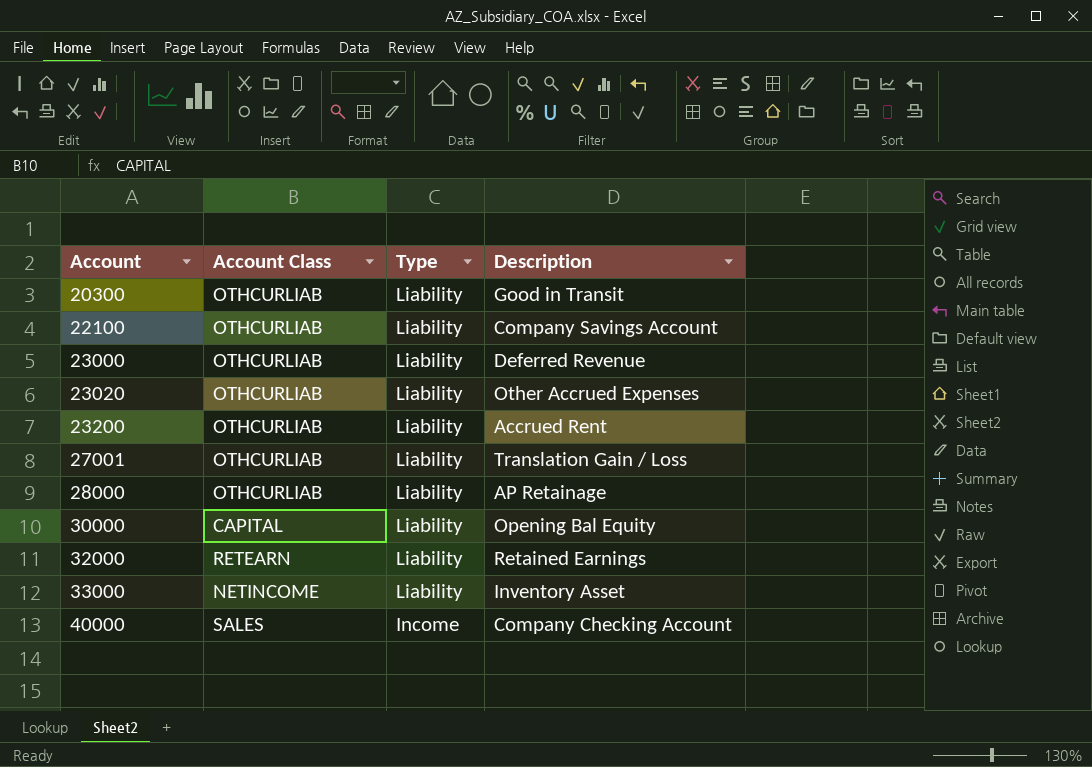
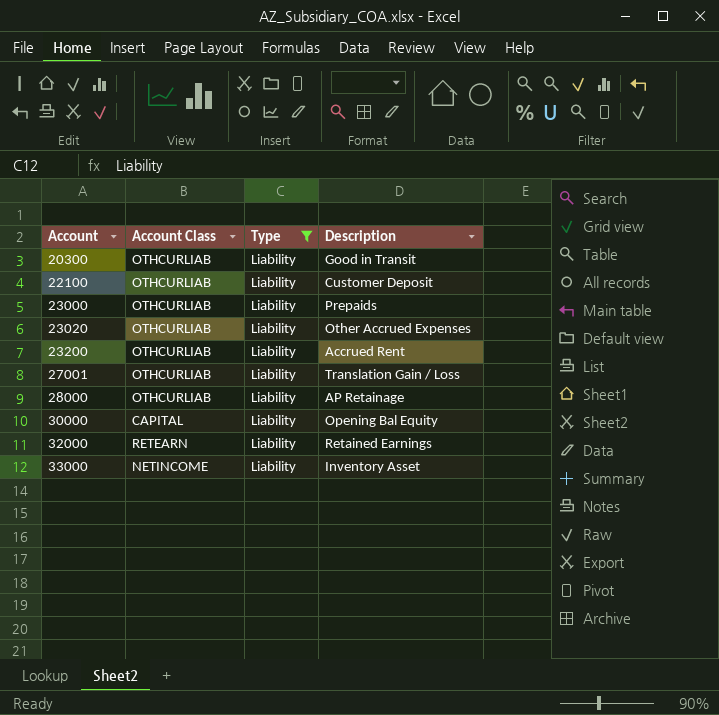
filter: none -> Type = Liability
22100 | Description: Company Savings Account -> Customer Deposit
23000 | Description: Deferred Revenue -> Prepaids

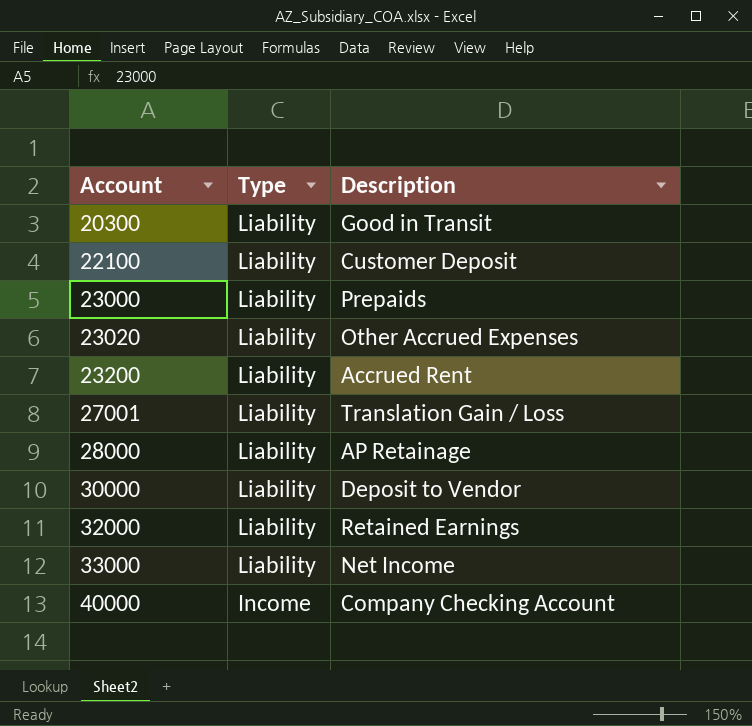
filter: Type = Liability -> none
column Account Class | position: 2 -> none
30000 | Description: Opening Bal Equity -> Deposit to Vendor
33000 | Description: Inventory Asset -> Net Income

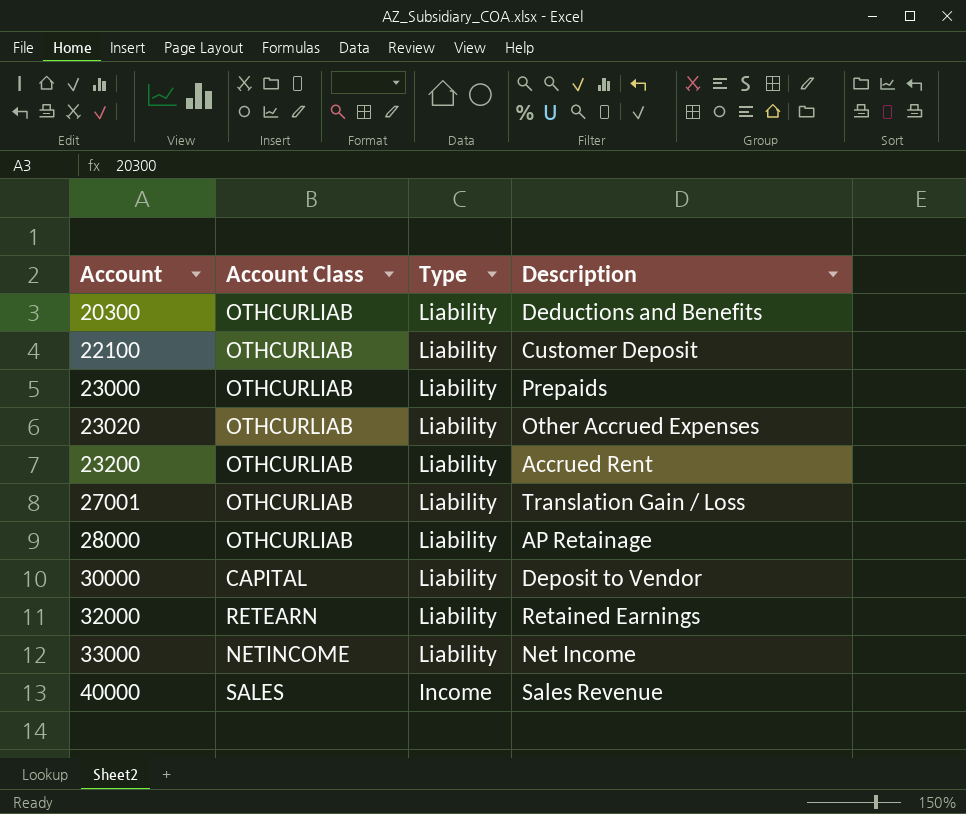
column Account Class | position: none -> 2
20300 | Description: Good in Transit -> Deductions and Benefits
40000 | Description: Company Checking Account -> Sales Revenue

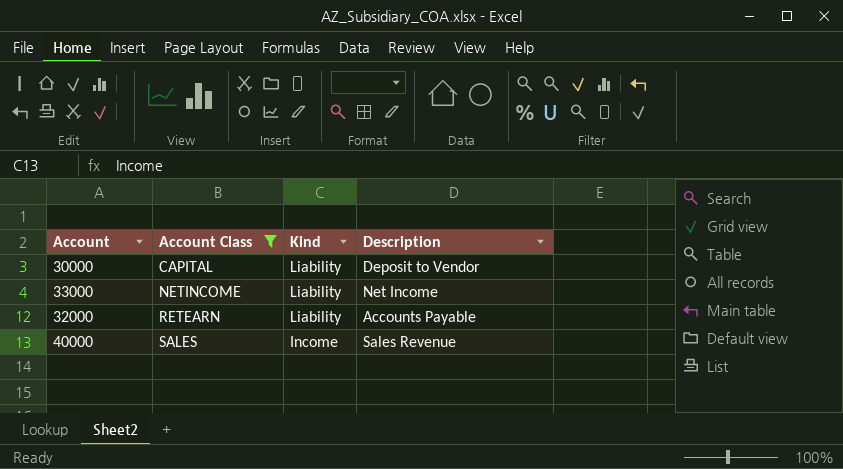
filter: none -> Account Class != OTHCURLIAB
row order: Account ascending -> Account Class ascending
column name: Type -> Kind
32000 | Description: Retained Earnings -> Accounts Payable

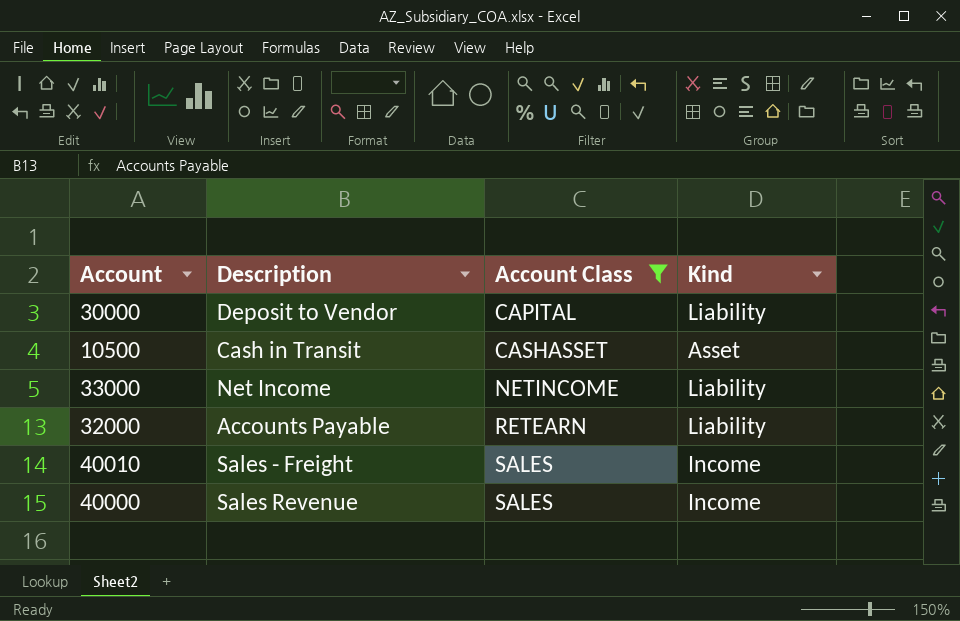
column Description | position: 4 -> 2
row 10500: none -> Cash in Transit | CASHASSET | Asset
row 40010: none -> Sales - Freight | SALES | Income

